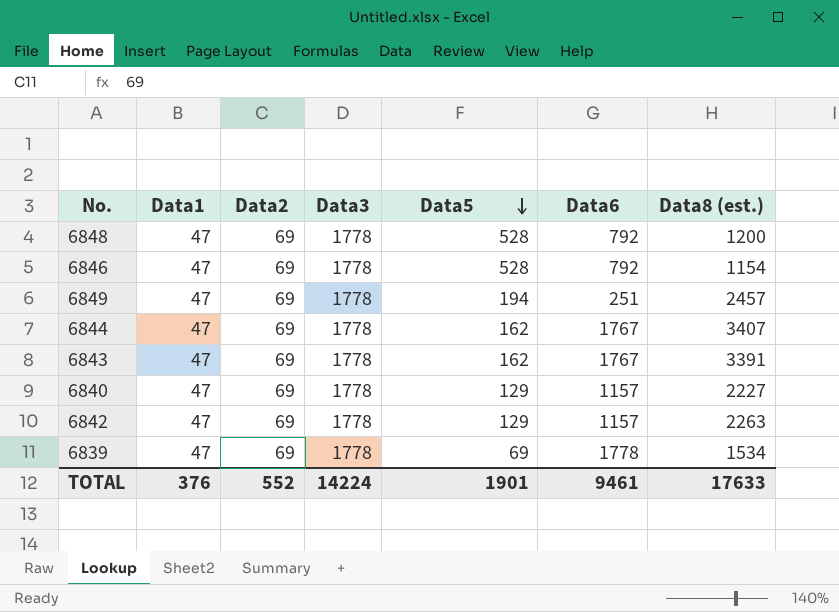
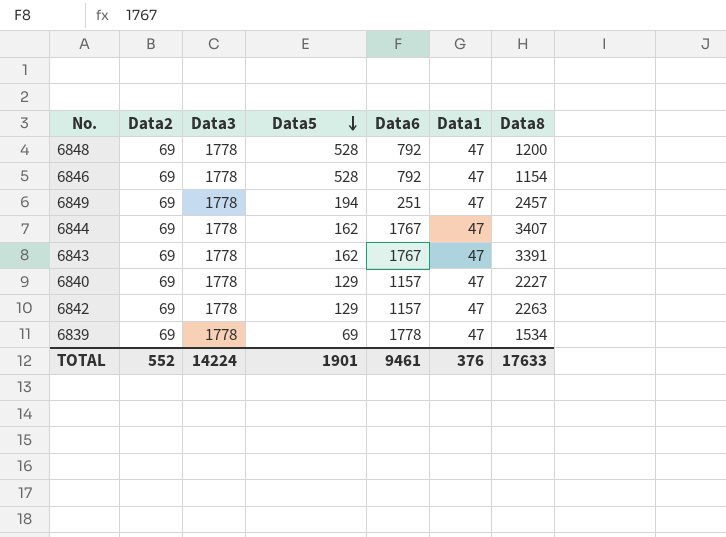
column Data1 | position: 2 -> 6
column name: Data8 (est.) -> Data8

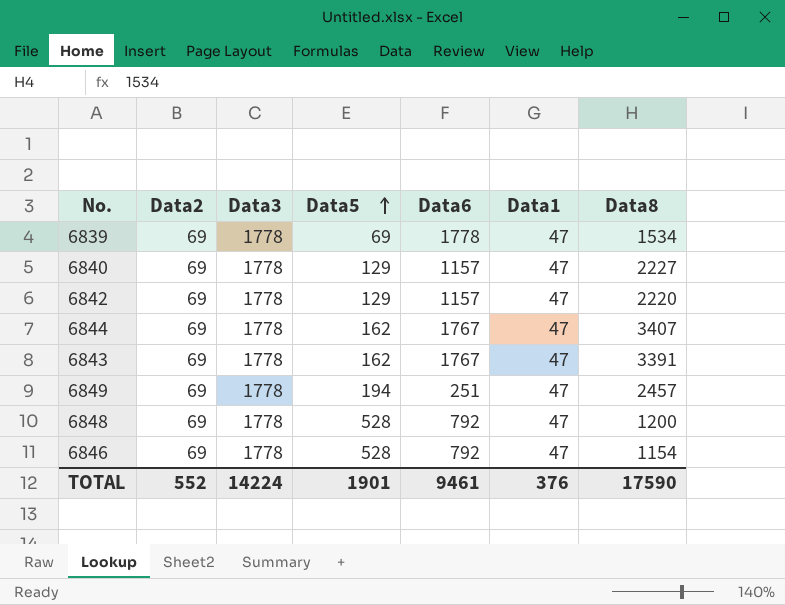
row order: Data5 descending -> Data5 ascending
6842 | Data8: 2263 -> 2220
TOTAL | Data8: 17633 -> 17590

